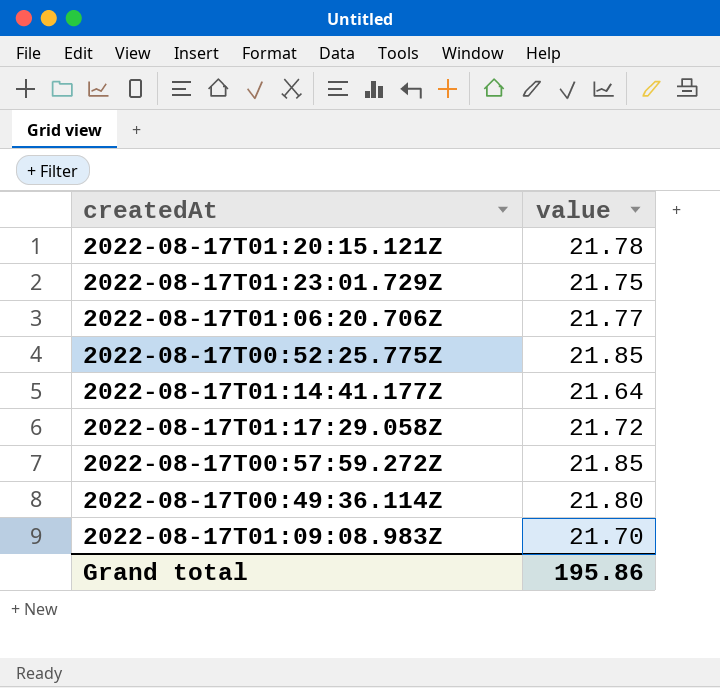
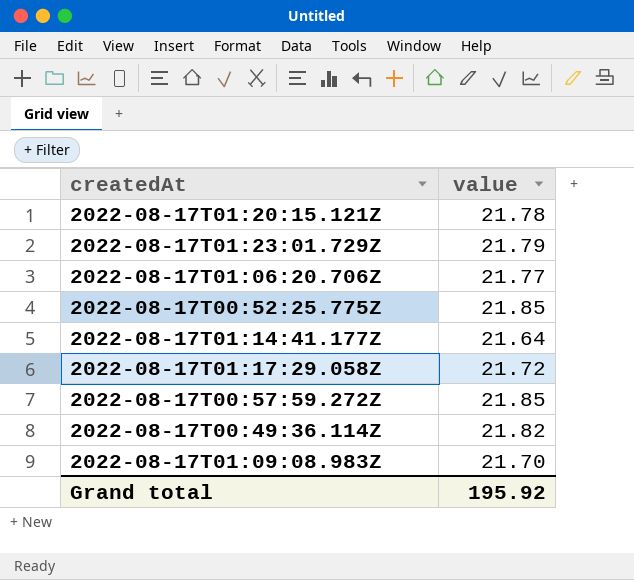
2022-08-17T01:23:01.729Z | value: 21.75 -> 21.79
2022-08-17T00:49:36.114Z | value: 21.80 -> 21.82
Grand total | value: 195.86 -> 195.92

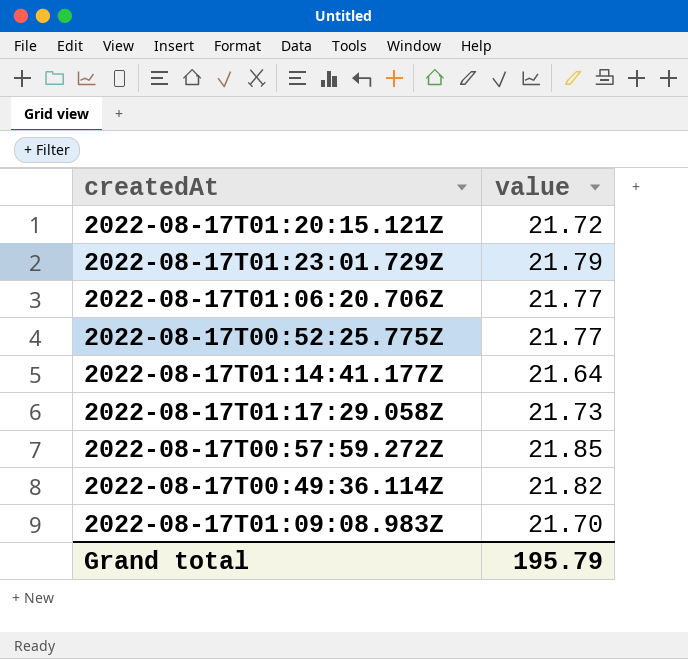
2022-08-17T01:20:15.121Z | value: 21.78 -> 21.72
2022-08-17T00:52:25.775Z | value: 21.85 -> 21.77
2022-08-17T01:17:29.058Z | value: 21.72 -> 21.73
Grand total | value: 195.92 -> 195.79

